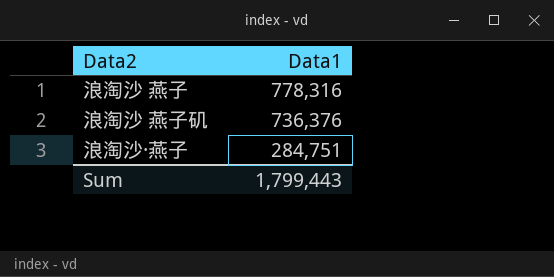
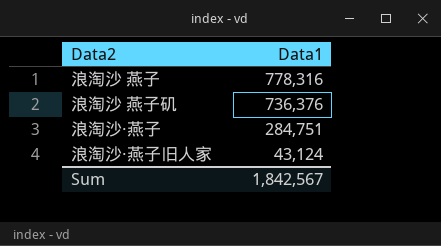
row 浪淘沙·燕子旧人家: none -> 43,124
Sum | Data1: 1,799,443 -> 1,842,567

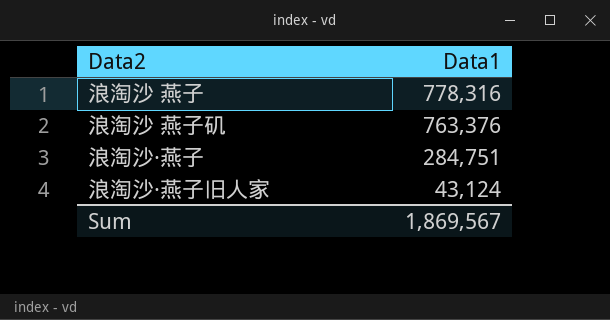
浪淘沙 燕子矶 | Data1: 736,376 -> 763,376
Sum | Data1: 1,842,567 -> 1,869,567

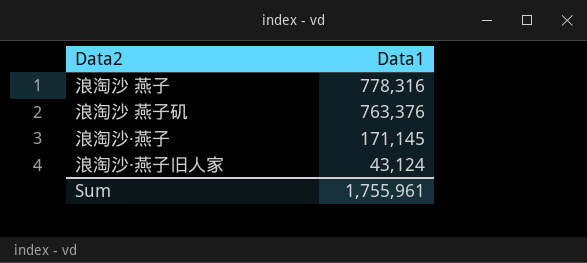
浪淘沙·燕子 | Data1: 284,751 -> 171,145
Sum | Data1: 1,869,567 -> 1,755,961

